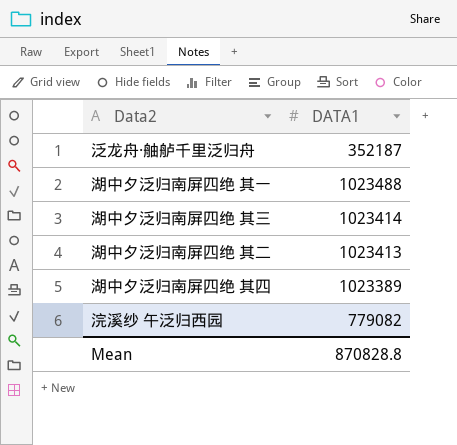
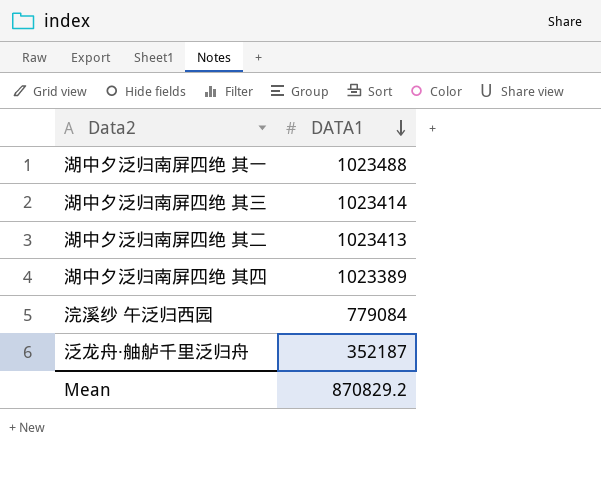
row order: none -> DATA1 descending
浣溪纱 午泛归西园 | DATA1: 779082 -> 779084
Mean | DATA1: 870828.8 -> 870829.2

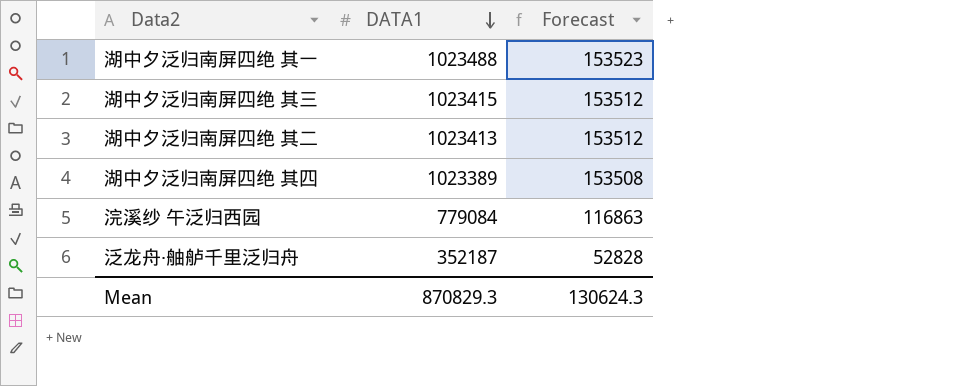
column Forecast | formula: none -> [DATA1] * 0.15
湖中夕泛归南屏四绝 其三 | DATA1: 1023414 -> 1023415
Mean | DATA1: 870829.2 -> 870829.3

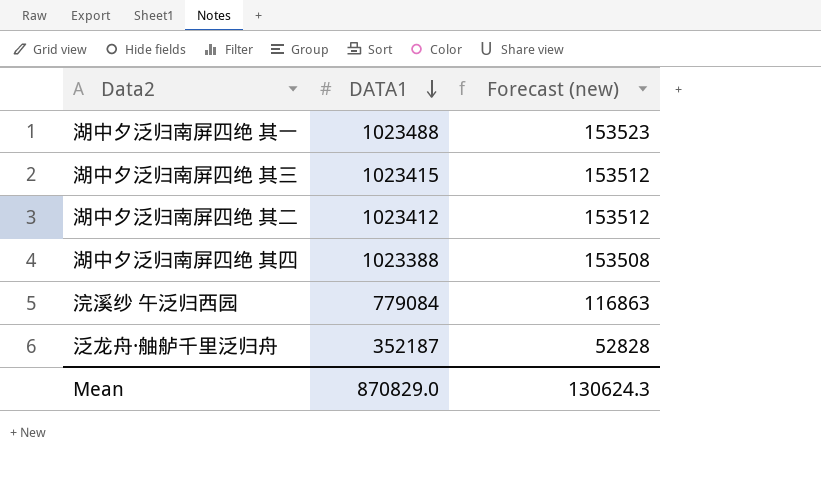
column name: Forecast -> Forecast (new)
湖中夕泛归南屏四绝 其二 | DATA1: 1023413 -> 1023412
湖中夕泛归南屏四绝 其四 | DATA1: 1023389 -> 1023388
Mean | DATA1: 870829.3 -> 870829.0

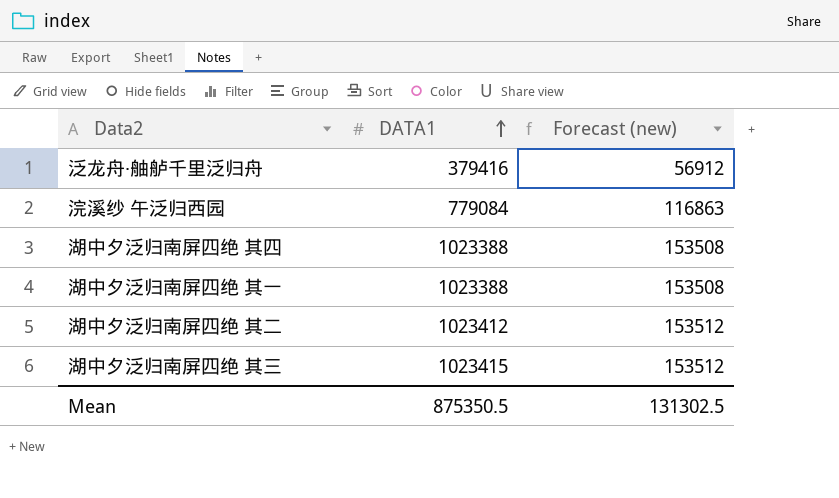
row order: DATA1 descending -> DATA1 ascending
泛龙舟·舳舻千里泛归舟 | DATA1: 352187 -> 379416
泛龙舟·舳舻千里泛归舟 | Forecast (new): 52828 -> 56912
湖中夕泛归南屏四绝 其一 | DATA1: 1023488 -> 1023388
湖中夕泛归南屏四绝 其一 | Forecast (new): 153523 -> 153508
Mean | DATA1: 870829.0 -> 875350.5
Mean | Forecast (new): 130624.3 -> 131302.5

